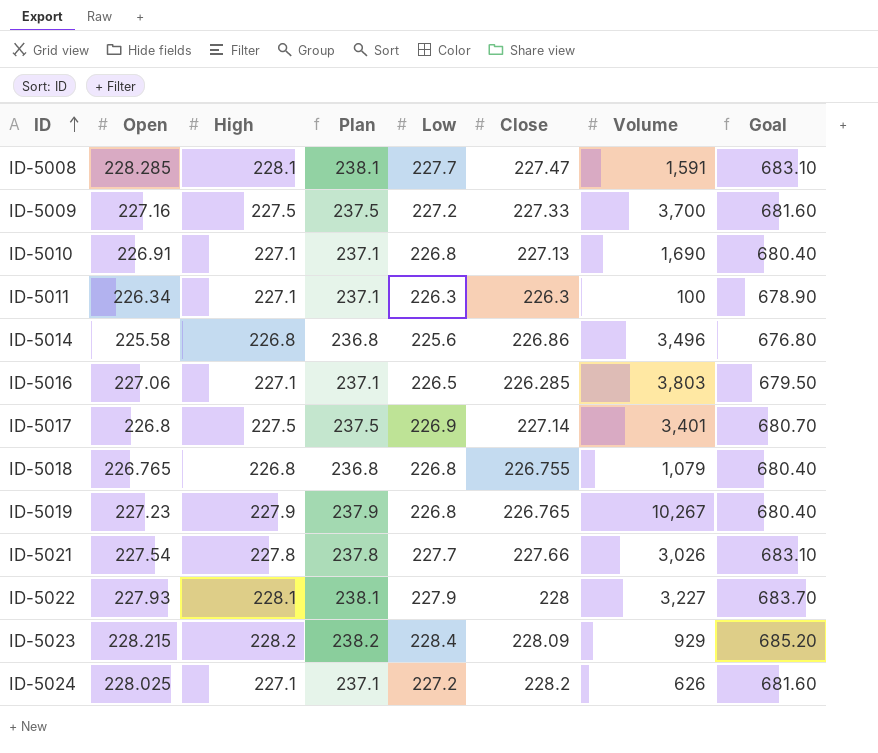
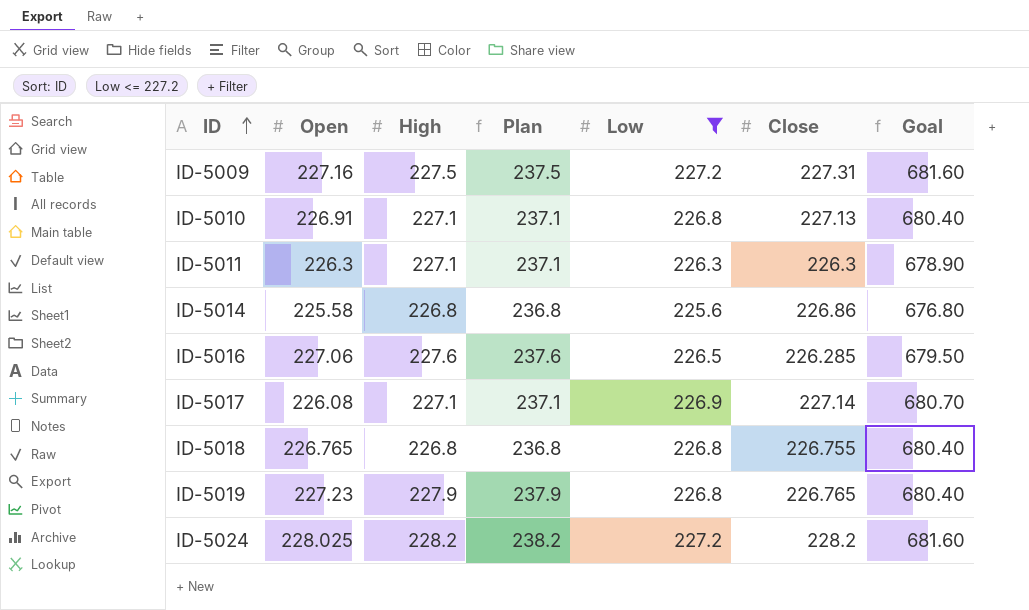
filter: none -> Low <= 227.2
column Volume | position: 7 -> none
ID-5009 | Close: 227.33 -> 227.31
ID-5011 | Open: 226.34 -> 226.3
ID-5016 | High: 227.1 -> 227.6
ID-5016 | Plan: 237.1 -> 237.6
ID-5017 | Open: 226.8 -> 226.08
ID-5017 | High: 227.5 -> 227.1
ID-5017 | Plan: 237.5 -> 237.1
ID-5024 | High: 227.1 -> 228.2
ID-5024 | Plan: 237.1 -> 238.2

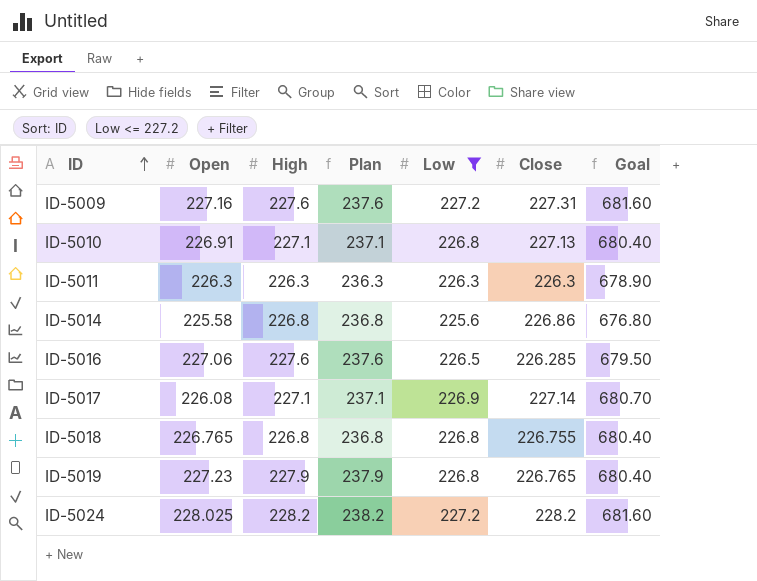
ID-5009 | High: 227.5 -> 227.6
ID-5009 | Plan: 237.5 -> 237.6
ID-5011 | High: 227.1 -> 226.3
ID-5011 | Plan: 237.1 -> 236.3

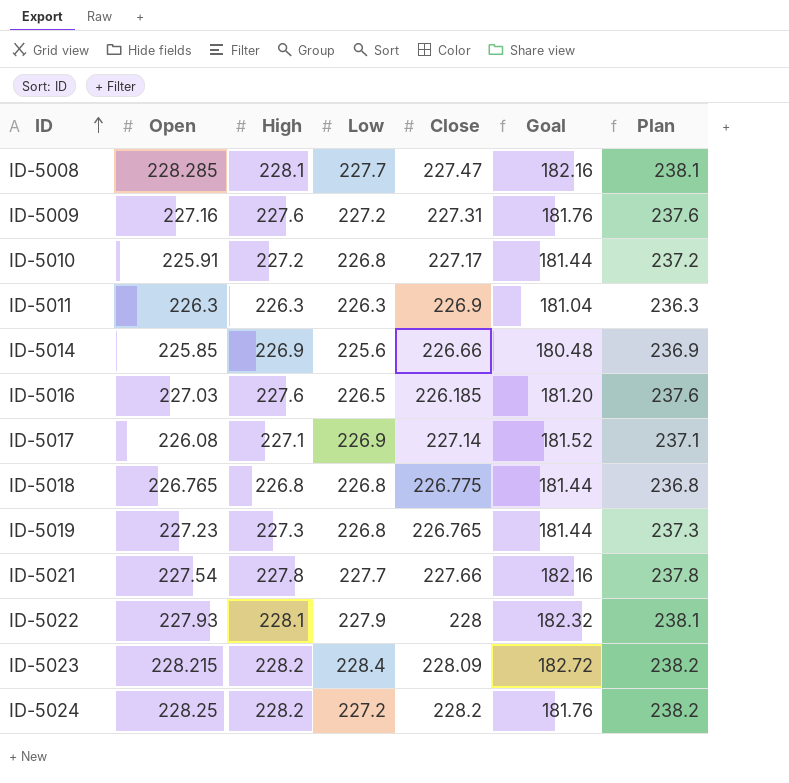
filter: Low <= 227.2 -> none
column Goal | formula: [Low] * 3 -> [Low] * 0.8
column Plan | position: 4 -> 7
ID-5010 | Open: 226.91 -> 225.91
ID-5010 | High: 227.1 -> 227.2
ID-5010 | Close: 227.13 -> 227.17
ID-5010 | Plan: 237.1 -> 237.2
ID-5011 | Close: 226.3 -> 226.9
ID-5014 | Open: 225.58 -> 225.85
ID-5014 | High: 226.8 -> 226.9
ID-5014 | Close: 226.86 -> 226.66
ID-5014 | Plan: 236.8 -> 236.9
ID-5016 | Open: 227.06 -> 227.03
ID-5016 | Close: 226.285 -> 226.185
ID-5018 | Close: 226.755 -> 226.775
ID-5019 | High: 227.9 -> 227.3
ID-5019 | Plan: 237.9 -> 237.3
ID-5024 | Open: 228.025 -> 228.25

